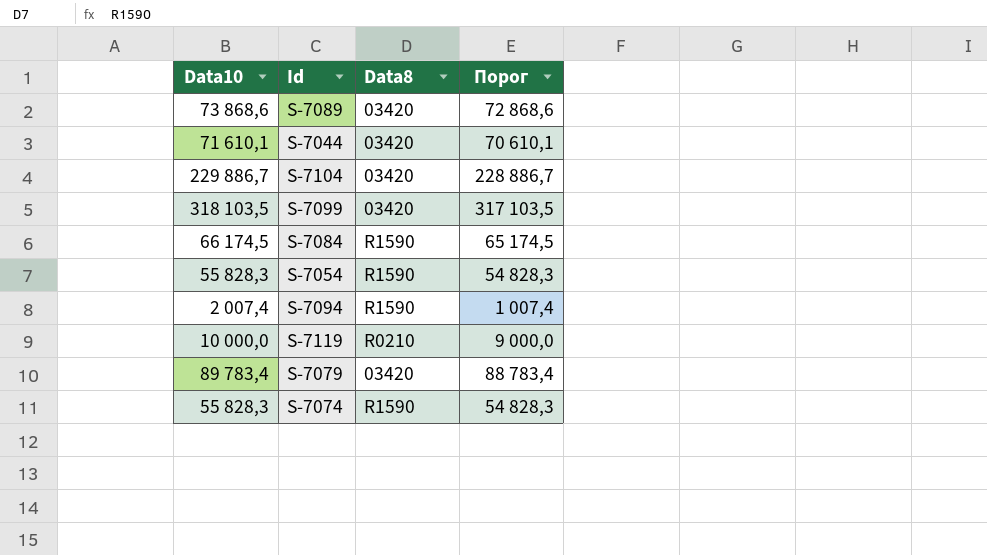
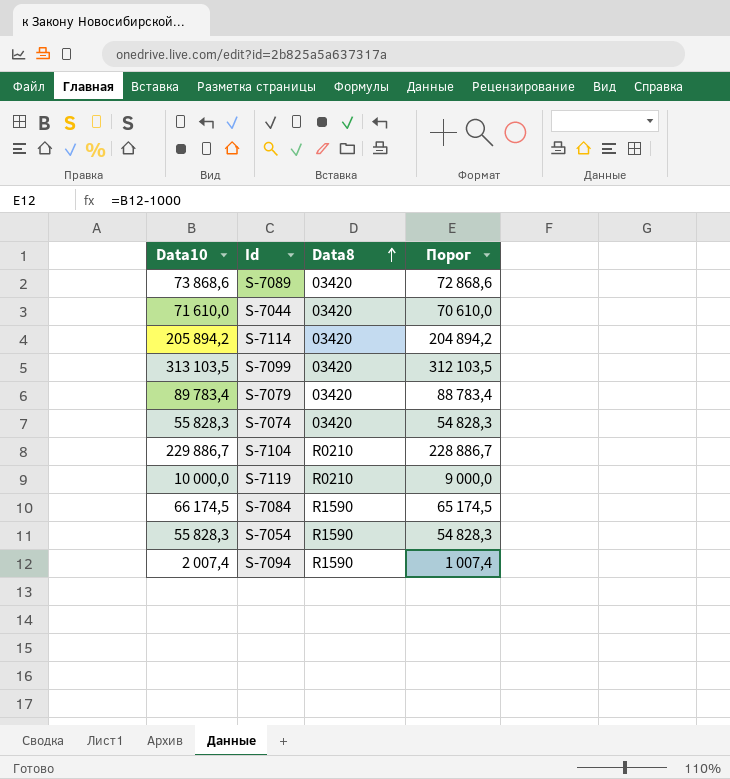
row order: none -> Data8 ascending
S-7044 | Data10: 71 610,1 -> 71 610,0
S-7044 | Порог: 70 610,1 -> 70 610,0
row S-7114: none -> 205 894,2 | 03420 | 204 894,2
S-7099 | Data10: 318 103,5 -> 313 103,5
S-7099 | Порог: 317 103,5 -> 312 103,5
S-7074 | Data8: R1590 -> 03420
S-7104 | Data8: 03420 -> R0210

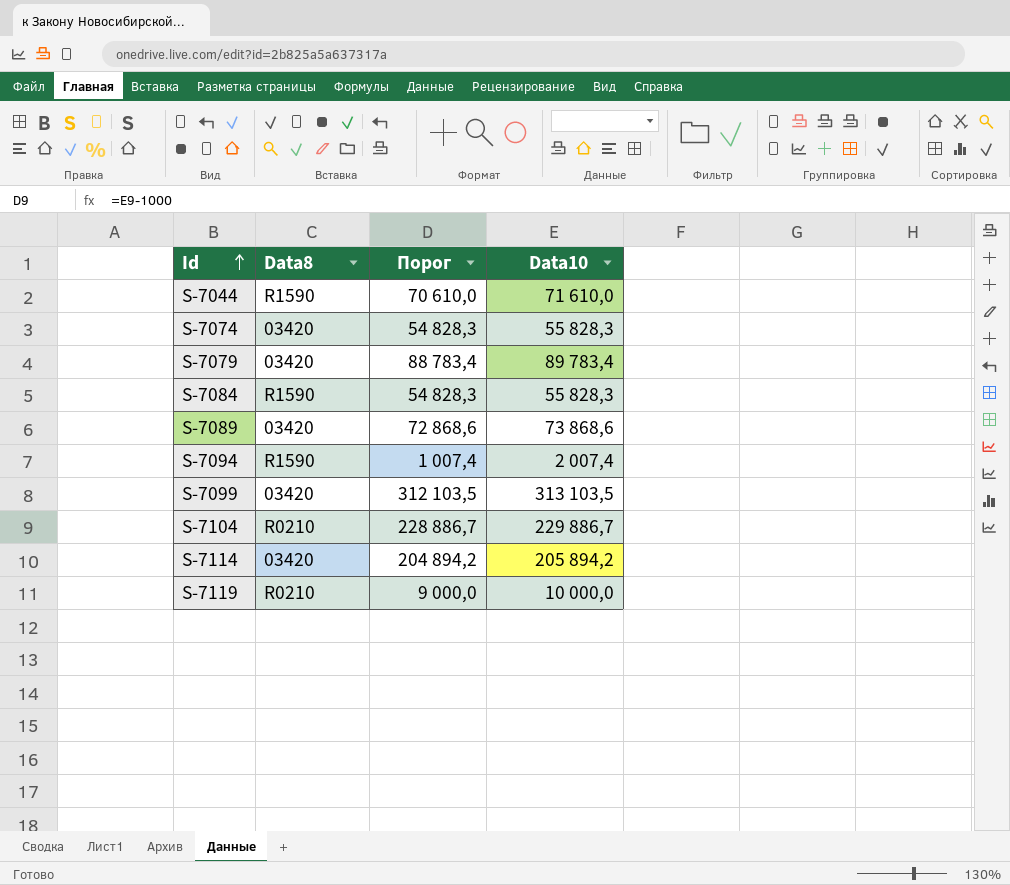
row order: Data8 ascending -> Id ascending
column Data10 | position: 1 -> 4
row S-7054: 55 828,3 | R1590 | 54 828,3 -> none
S-7044 | Data8: 03420 -> R1590
S-7084 | Порог: 65 174,5 -> 54 828,3
S-7084 | Data10: 66 174,5 -> 55 828,3

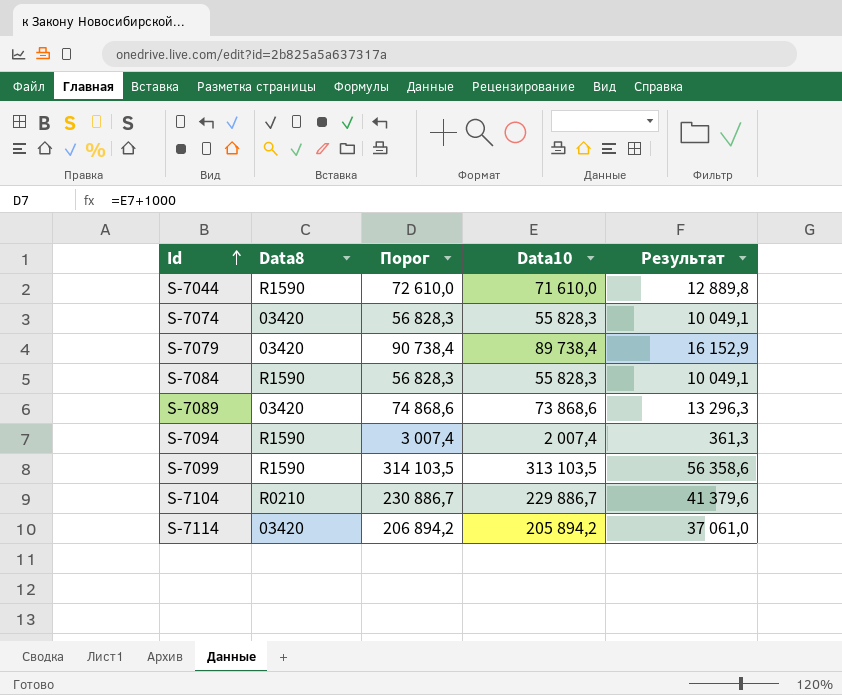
column Порог | formula: [Data10] - 1000 -> [Data10] + 1000
column Результат | formula: none -> [Data10] * 0,18
row S-7119: R0210 | 9 000,0 | 10 000,0 -> none
S-7079 | Data10: 89 783,4 -> 89 738,4
S-7099 | Data8: 03420 -> R1590

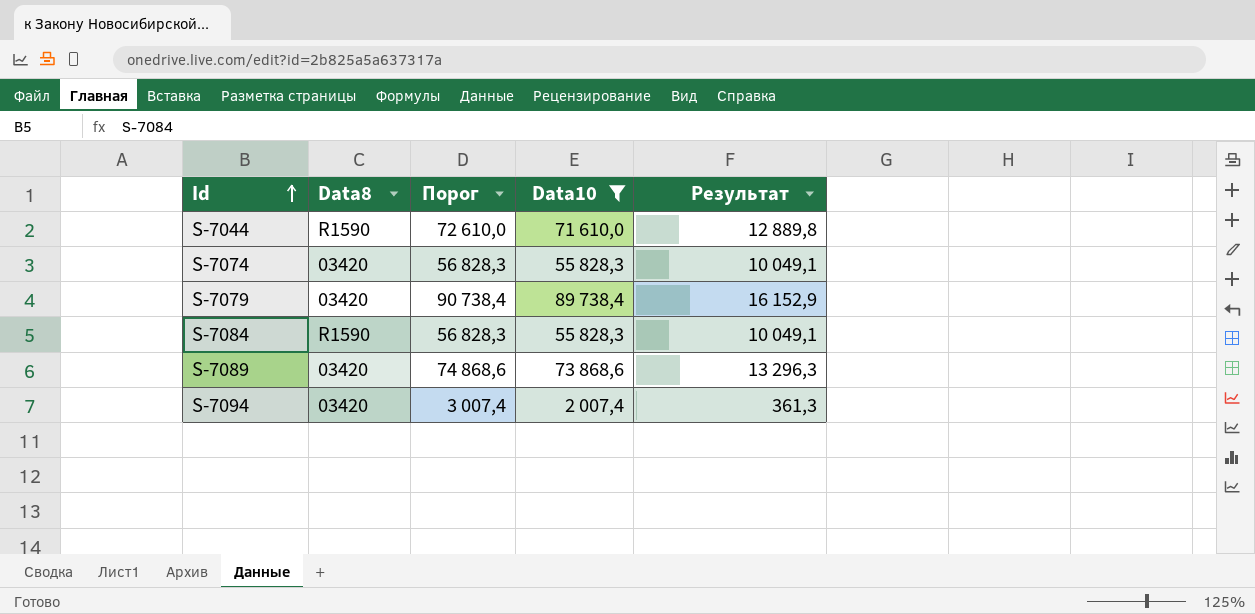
filter: none -> Data10 <= 89 738,4
S-7094 | Data8: R1590 -> 03420

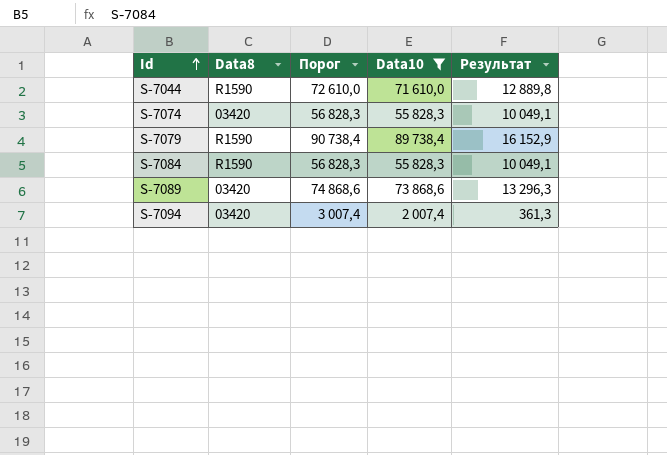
S-7079 | Data8: 03420 -> R1590

